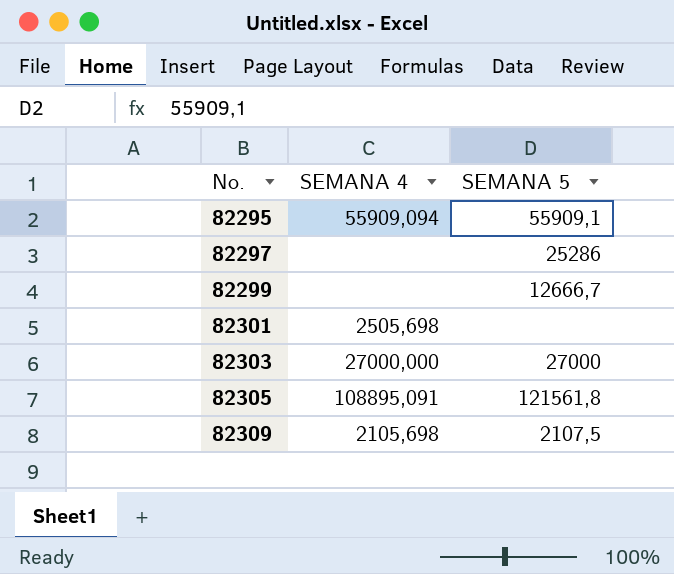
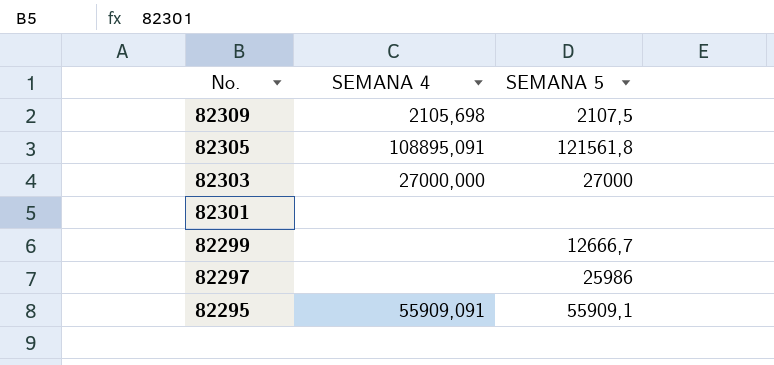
row order: No. ascending -> No. descending
82301 | SEMANA 4: 2505,698 -> none
82297 | SEMANA 5: 25286 -> 25986
82295 | SEMANA 4: 55909,094 -> 55909,091

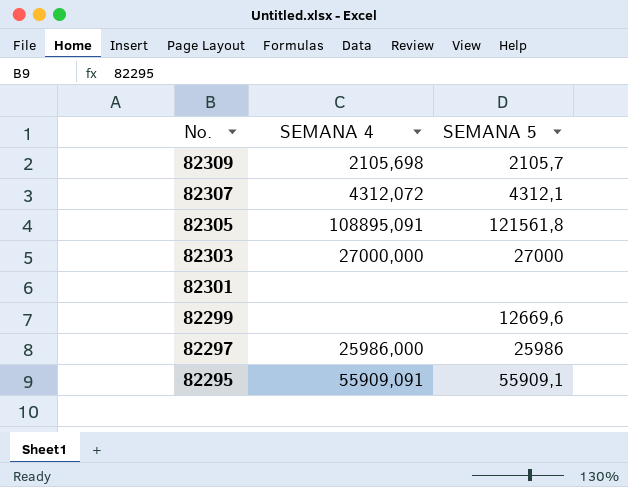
82309 | SEMANA 5: 2107,5 -> 2105,7
row 82307: none -> 4312,072 | 4312,1
82299 | SEMANA 5: 12666,7 -> 12669,6
82297 | SEMANA 4: none -> 25986,000

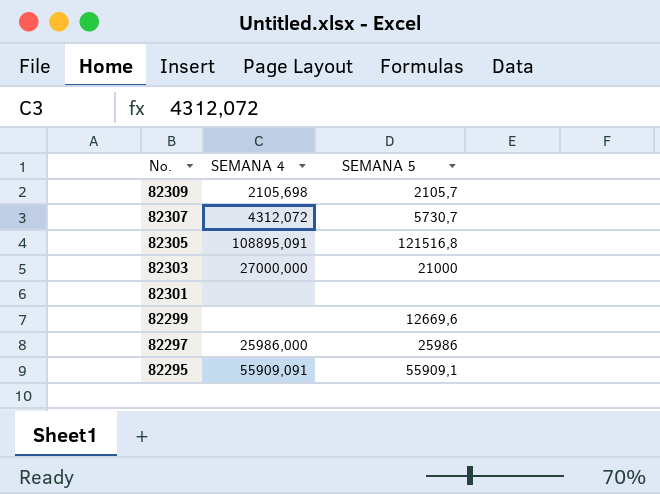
82307 | SEMANA 5: 4312,1 -> 5730,7
82305 | SEMANA 5: 121561,8 -> 121516,8
82303 | SEMANA 5: 27000 -> 21000

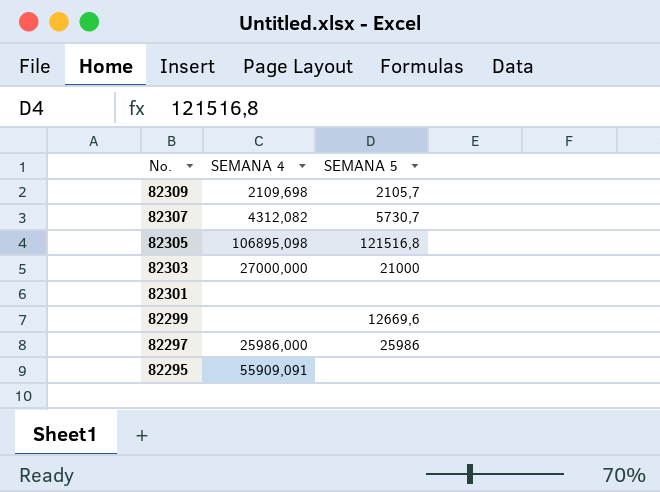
82309 | SEMANA 4: 2105,698 -> 2109,698
82307 | SEMANA 4: 4312,072 -> 4312,082
82305 | SEMANA 4: 108895,091 -> 106895,098
82295 | SEMANA 5: 55909,1 -> none

